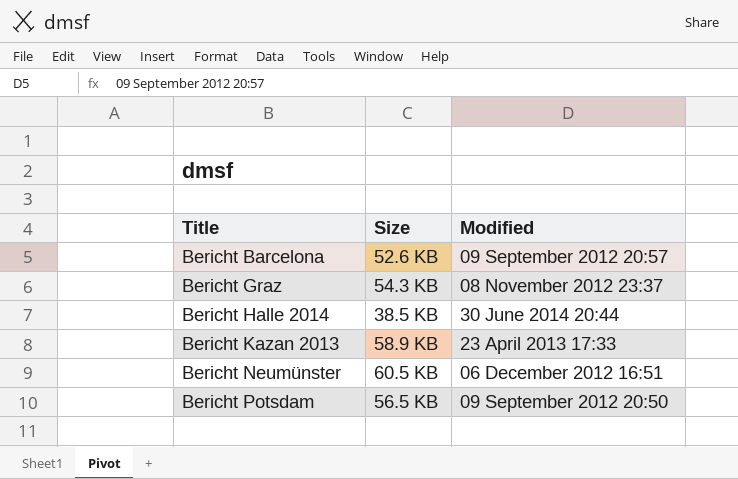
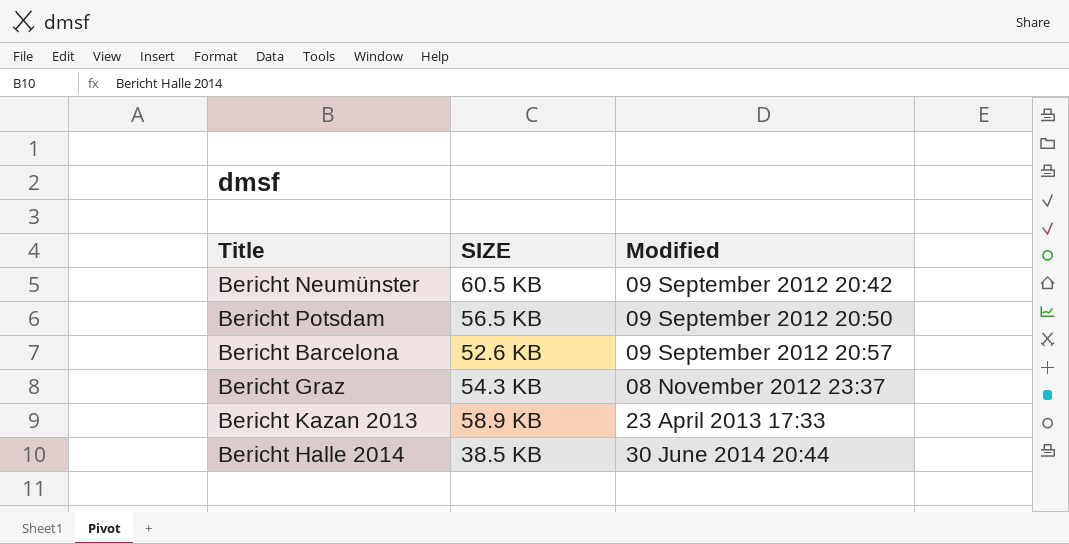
row order: Title ascending -> Modified ascending
column name: Size -> SIZE
Bericht Neumünster | Modified: 06 December 2012 16:51 -> 09 September 2012 20:42

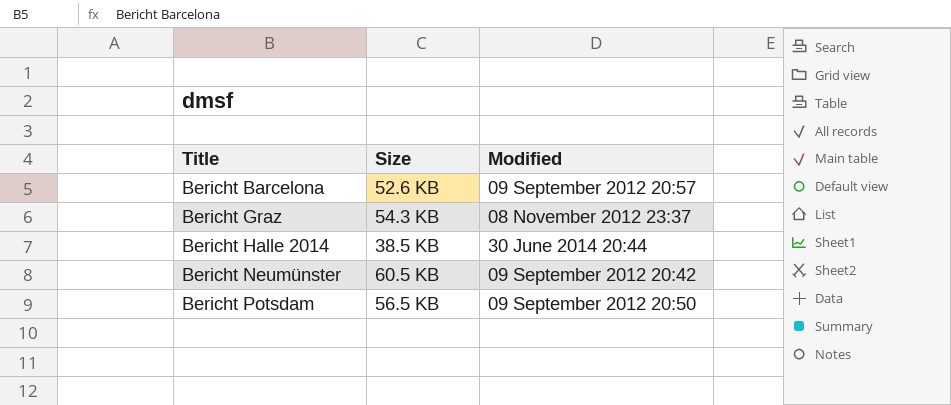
row order: Modified ascending -> Title ascending
column name: SIZE -> Size
row Bericht Kazan 2013: 58.9 KB | 23 April 2013 17:33 -> none

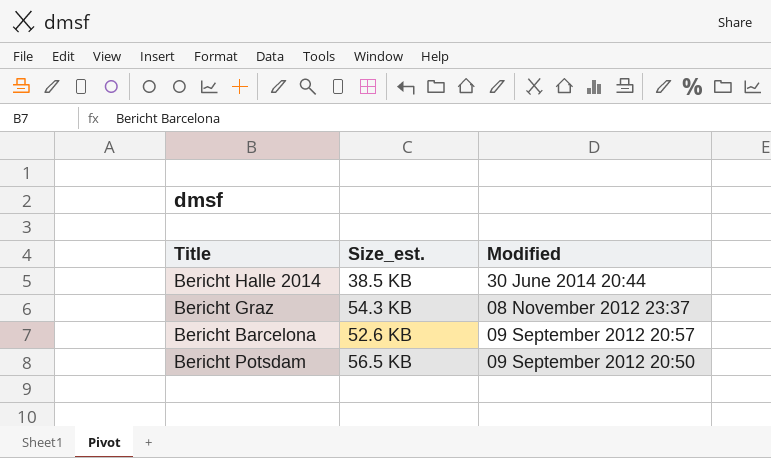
row order: Title ascending -> Modified descending
column name: Size -> Size_est.
row Bericht Neumünster: 60.5 KB | 09 September 2012 20:42 -> none

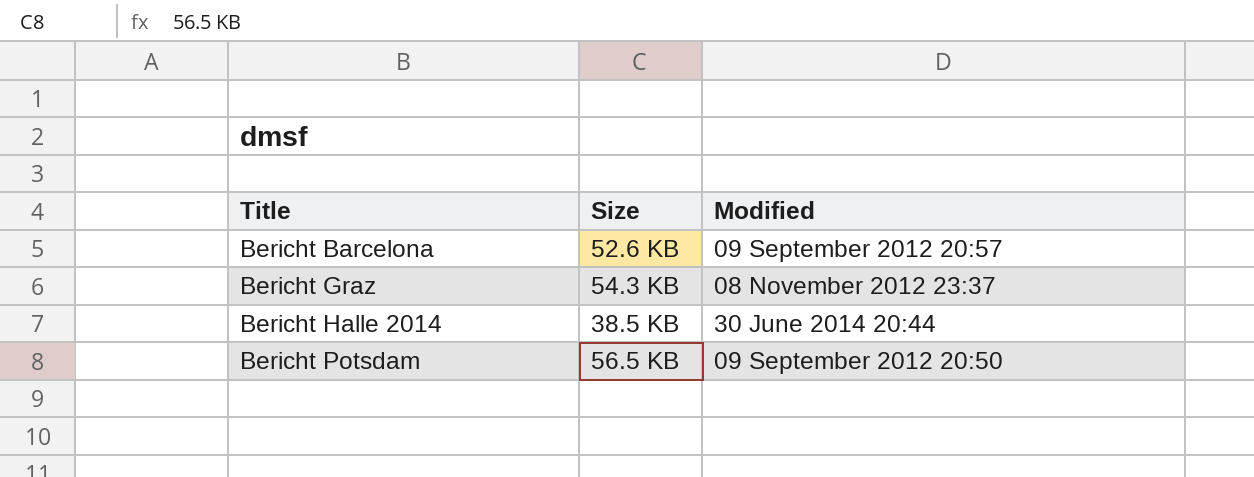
row order: Modified descending -> Title ascending
column name: Size_est. -> Size

